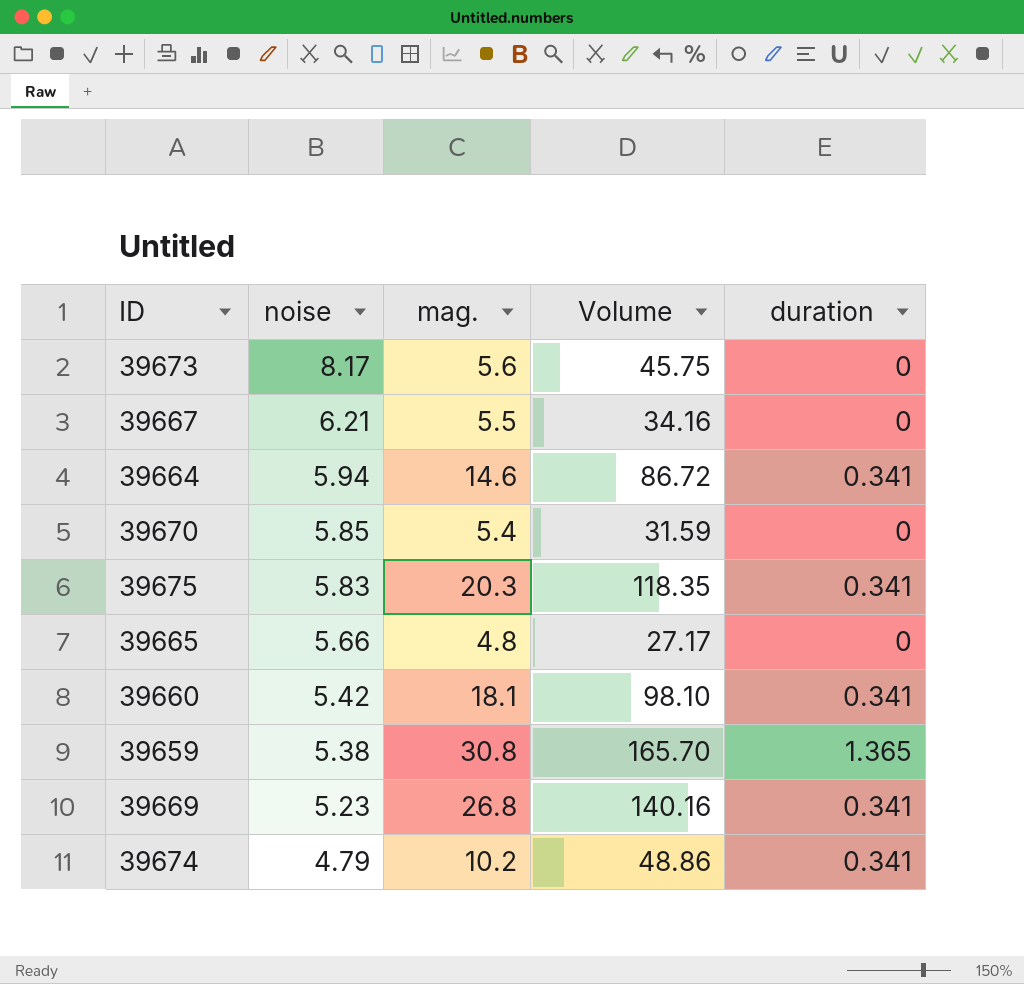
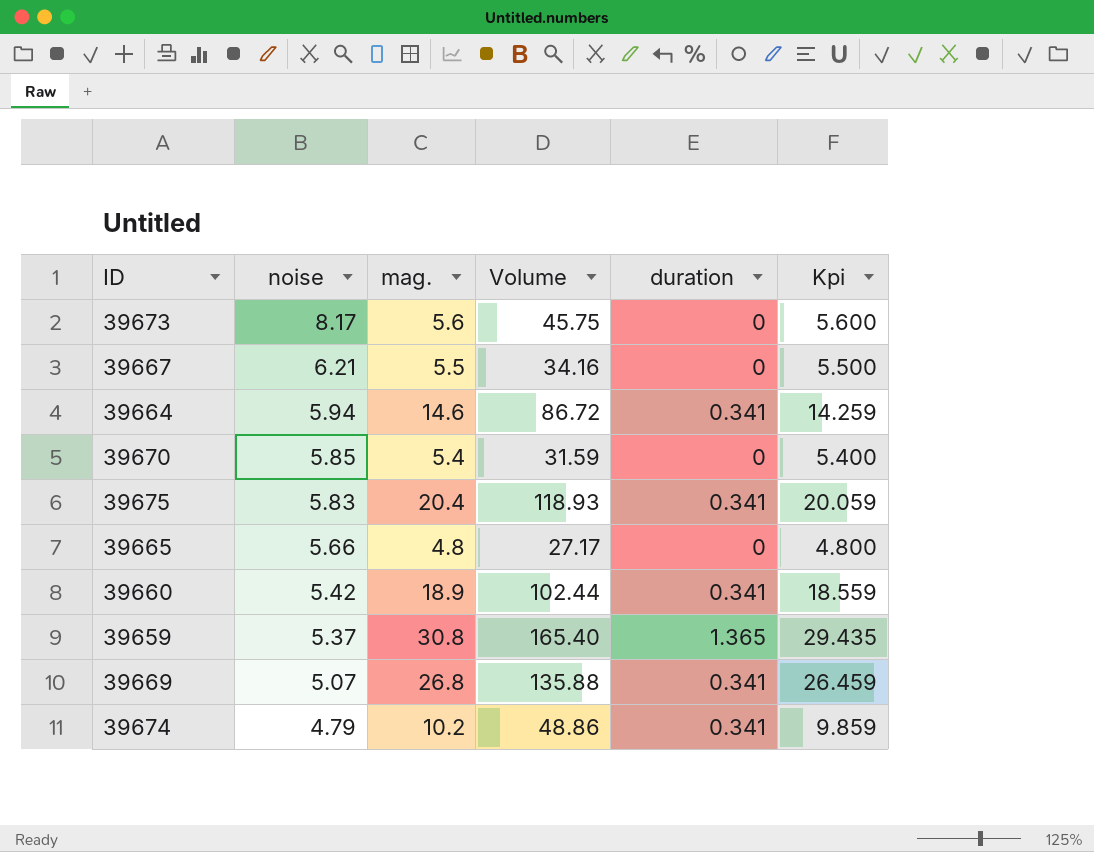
column Kpi | formula: none -> [mag.] - [duration]
39675 | mag.: 20.3 -> 20.4
39675 | Volume: 118.35 -> 118.93
39660 | mag.: 18.1 -> 18.9
39660 | Volume: 98.10 -> 102.44
39659 | noise: 5.38 -> 5.37
39659 | Volume: 165.70 -> 165.40
39669 | noise: 5.23 -> 5.07
39669 | Volume: 140.16 -> 135.88

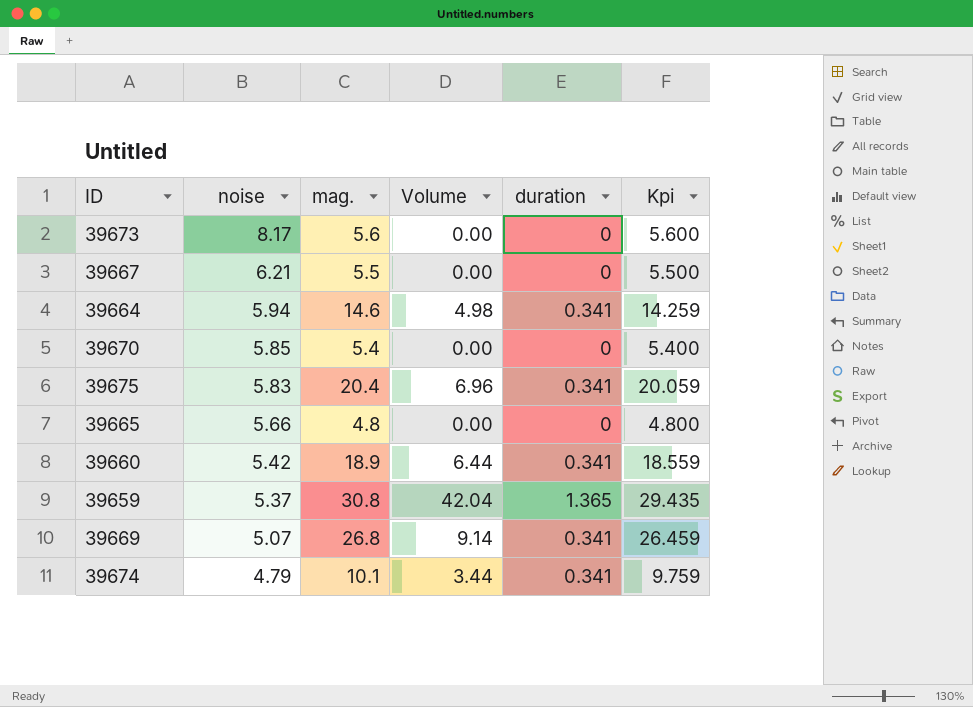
column Volume | formula: [noise] * [mag.] -> [mag.] * [duration]
39674 | mag.: 10.2 -> 10.1
39674 | Kpi: 9.859 -> 9.759

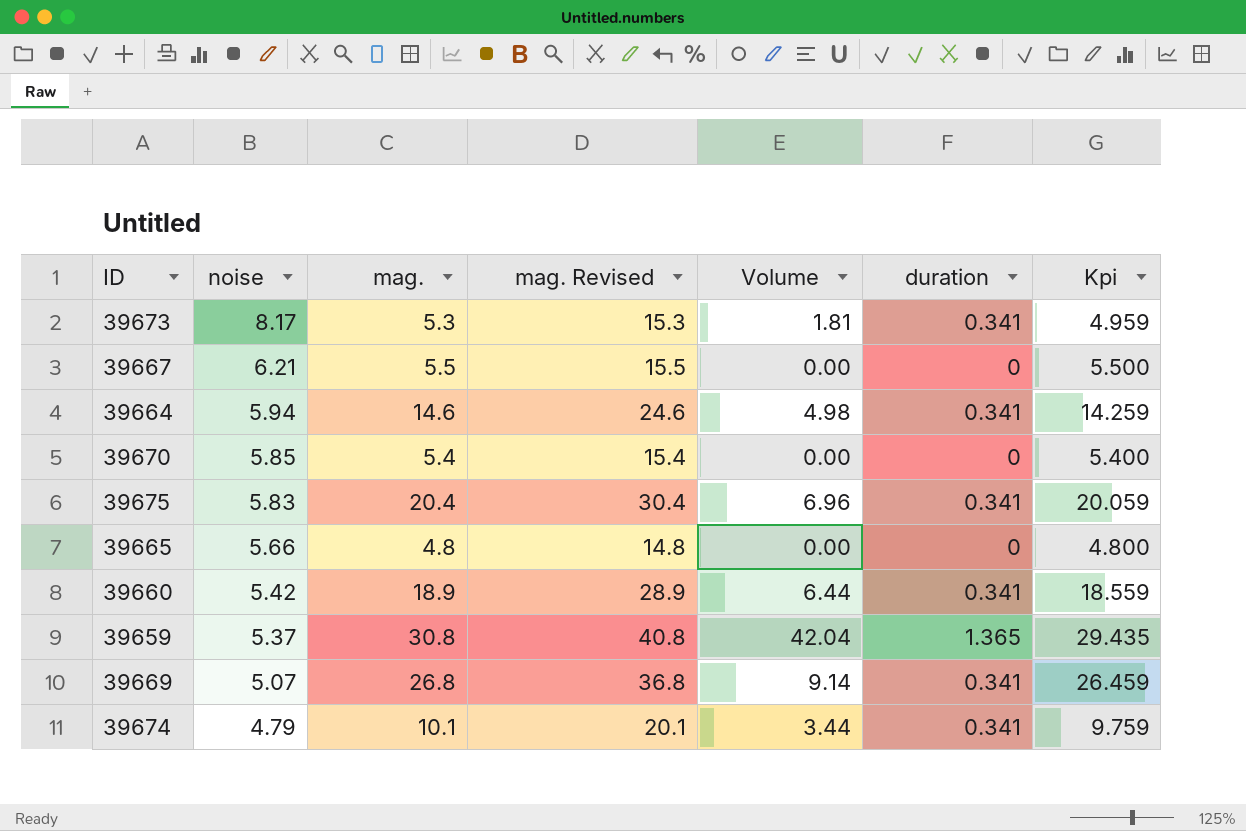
column mag. Revised | formula: none -> [mag.] + 10
39673 | mag.: 5.6 -> 5.3
39673 | Volume: 0.00 -> 1.81
39673 | duration: 0 -> 0.341
39673 | Kpi: 5.600 -> 4.959

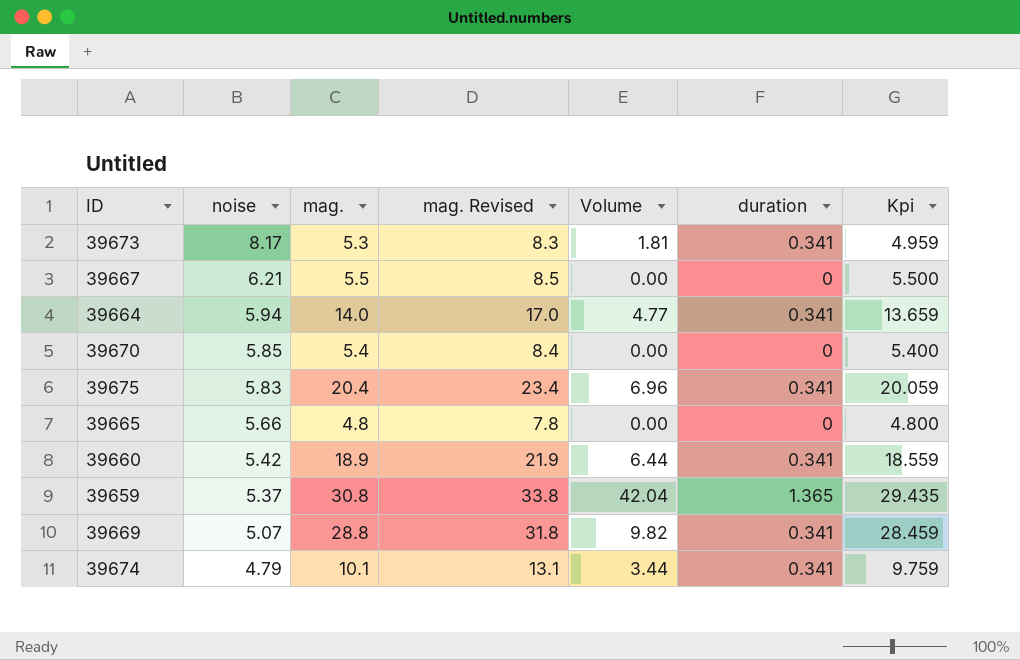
column mag. Revised | formula: [mag.] + 10 -> [mag.] + 3
39664 | mag.: 14.6 -> 14.0
39664 | Volume: 4.98 -> 4.77
39664 | Kpi: 14.259 -> 13.659
39669 | mag.: 26.8 -> 28.8
39669 | Volume: 9.14 -> 9.82
39669 | Kpi: 26.459 -> 28.459

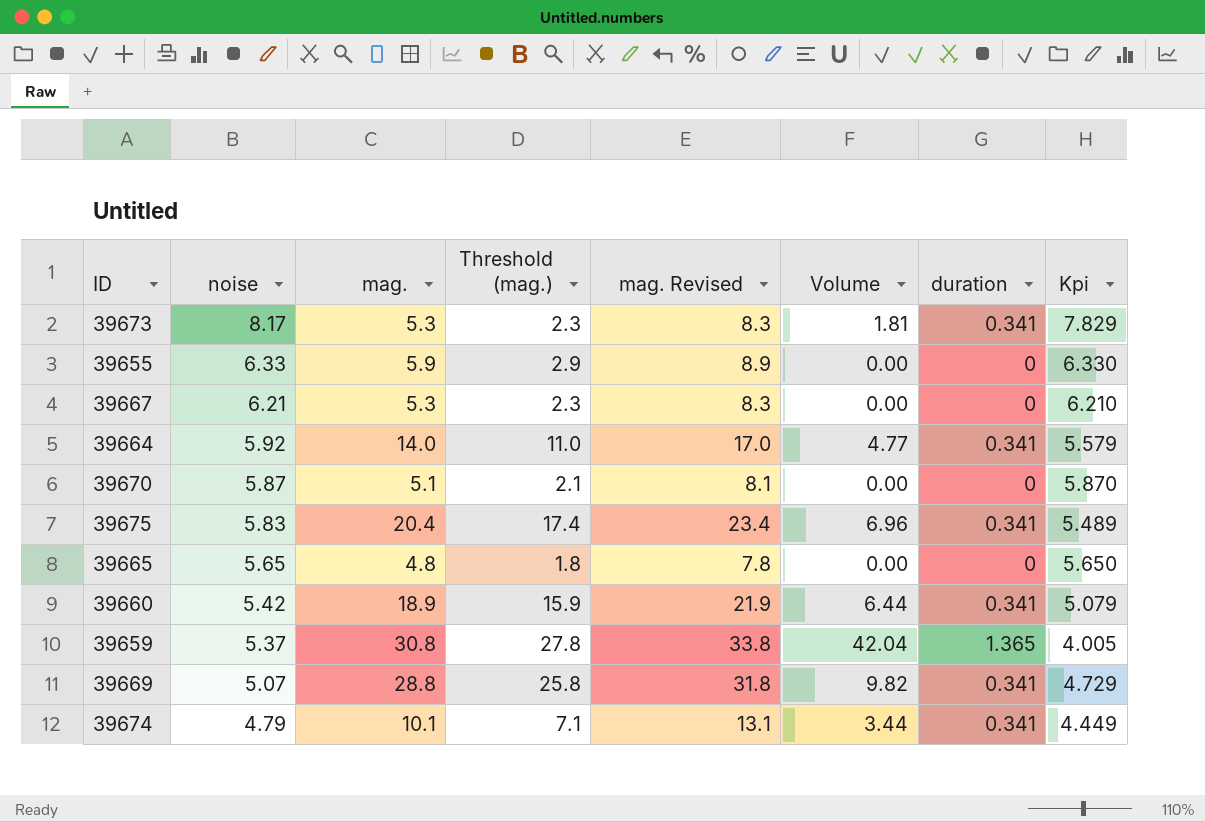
column Threshold (mag.) | formula: none -> [mag.] - 3
column Kpi | formula: [mag.] - [duration] -> [noise] - [duration]
row 39655: none -> 6.33 | 5.9 | 2.9 | 8.9 | 0.00 | 0 | 6.330
39667 | mag.: 5.5 -> 5.3
39667 | mag. Revised: 8.5 -> 8.3
39664 | noise: 5.94 -> 5.92
39670 | noise: 5.85 -> 5.87
39670 | mag.: 5.4 -> 5.1
39670 | mag. Revised: 8.4 -> 8.1
39665 | noise: 5.66 -> 5.65

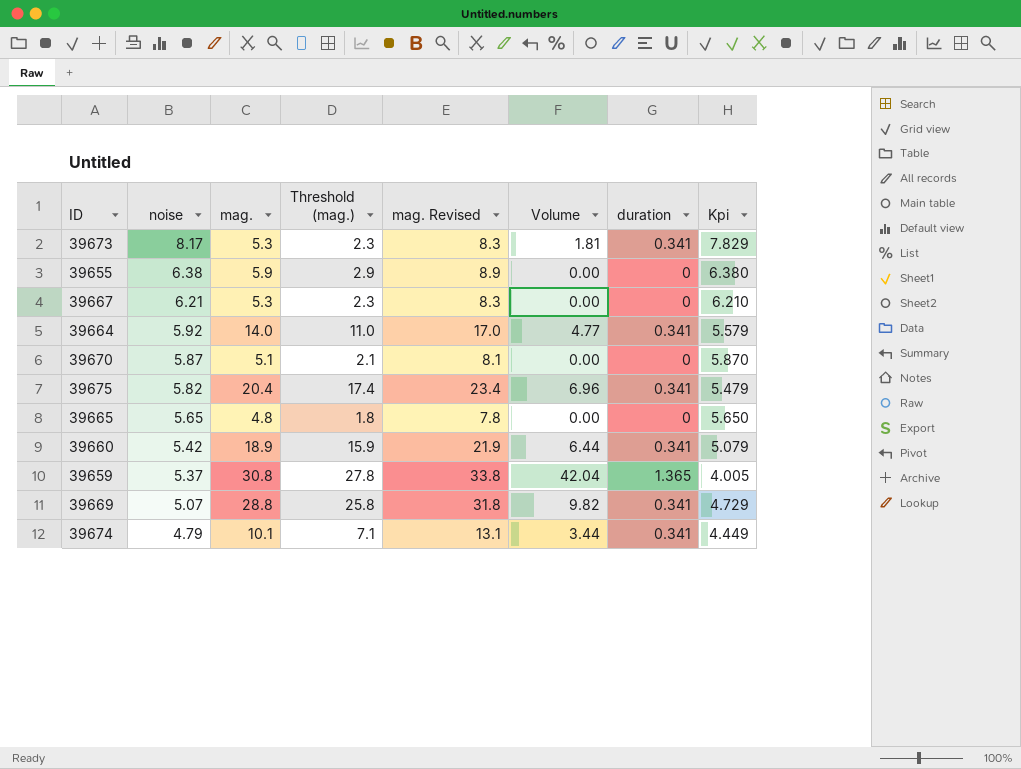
39655 | noise: 6.33 -> 6.38
39655 | Kpi: 6.330 -> 6.380
39675 | noise: 5.83 -> 5.82
39675 | Kpi: 5.489 -> 5.479

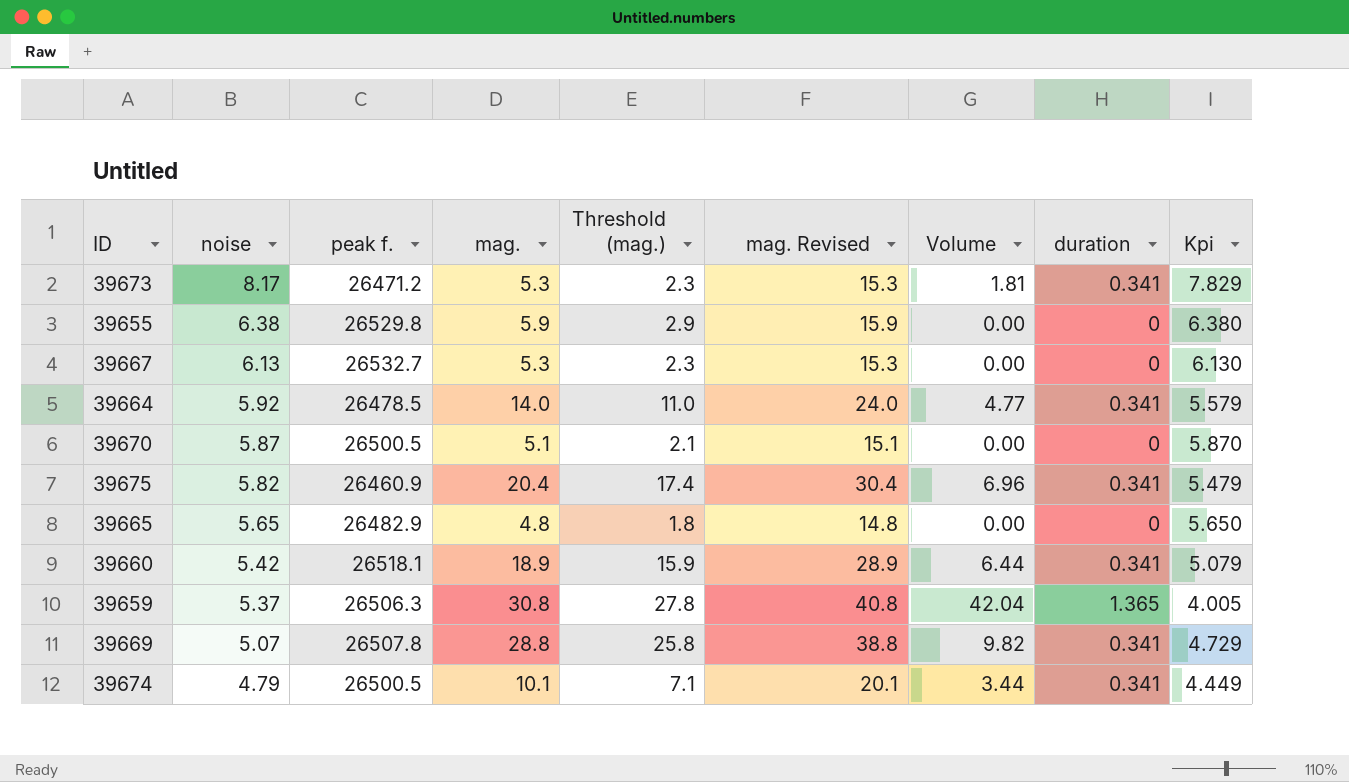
column peak f. | position: none -> 3
column mag. Revised | formula: [mag.] + 3 -> [mag.] + 10
39667 | noise: 6.21 -> 6.13
39667 | Kpi: 6.210 -> 6.130

